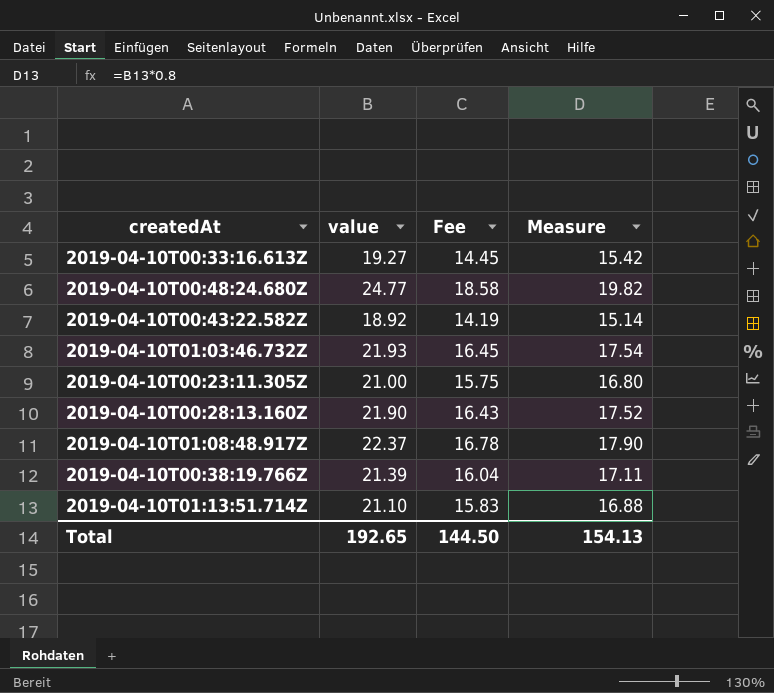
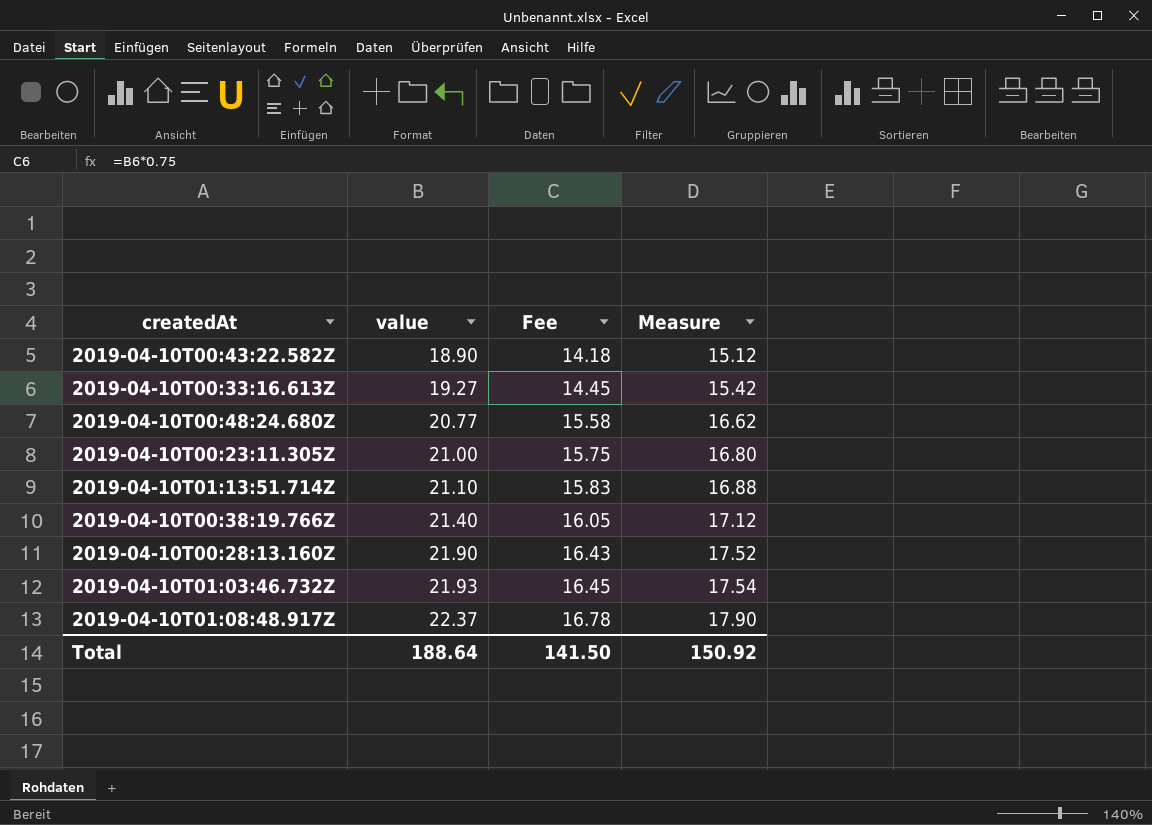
row order: none -> value ascending
2019-04-10T00:43:22.582Z | value: 18.92 -> 18.90
2019-04-10T00:43:22.582Z | Fee: 14.19 -> 14.18
2019-04-10T00:43:22.582Z | Measure: 15.14 -> 15.12
2019-04-10T00:48:24.680Z | value: 24.77 -> 20.77
2019-04-10T00:48:24.680Z | Fee: 18.58 -> 15.58
2019-04-10T00:48:24.680Z | Measure: 19.82 -> 16.62
2019-04-10T00:38:19.766Z | value: 21.39 -> 21.40
2019-04-10T00:38:19.766Z | Fee: 16.04 -> 16.05
2019-04-10T00:38:19.766Z | Measure: 17.11 -> 17.12
Total | value: 192.65 -> 188.64
Total | Fee: 144.50 -> 141.50
Total | Measure: 154.13 -> 150.92

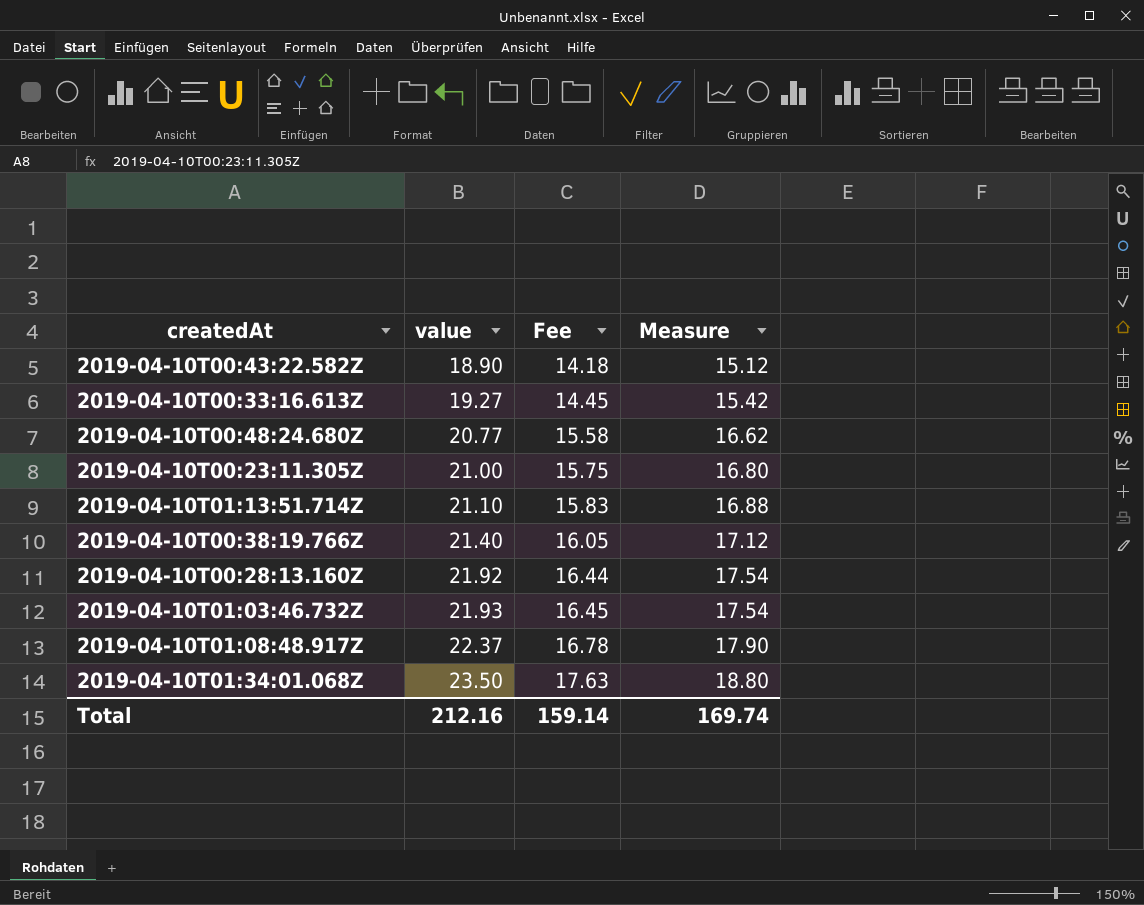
2019-04-10T00:28:13.160Z | value: 21.90 -> 21.92
2019-04-10T00:28:13.160Z | Fee: 16.43 -> 16.44
2019-04-10T00:28:13.160Z | Measure: 17.52 -> 17.54
row 2019-04-10T01:34:01.068Z: none -> 23.50 | 17.63 | 18.80
Total | value: 188.64 -> 212.16
Total | Fee: 141.50 -> 159.14
Total | Measure: 150.92 -> 169.74

